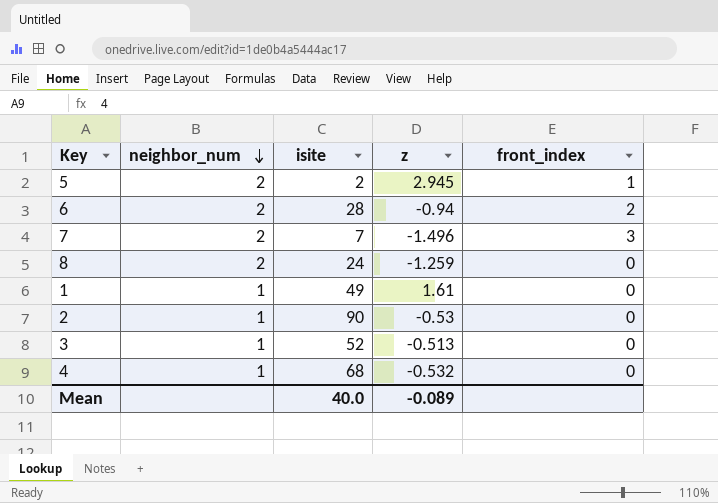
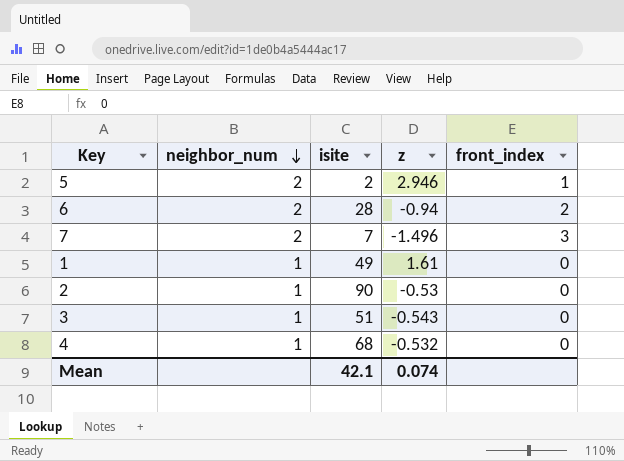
row 8: 2 | 24 | -1.259 | 0 -> none
5 | z: 2.945 -> 2.946
3 | isite: 52 -> 51
3 | z: -0.513 -> -0.543
Mean | isite: 40.0 -> 42.1
Mean | z: -0.089 -> 0.074

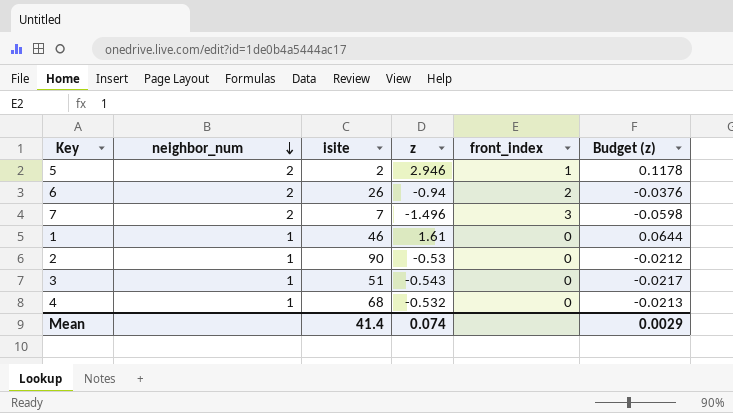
column Budget (z) | formula: none -> [z] * 0.04
6 | isite: 28 -> 26
1 | isite: 49 -> 46
Mean | isite: 42.1 -> 41.4

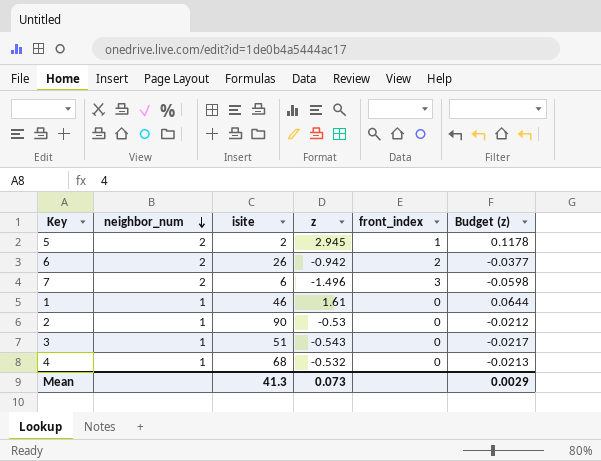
5 | z: 2.946 -> 2.945
6 | z: -0.94 -> -0.942
6 | Budget (z): -0.0376 -> -0.0377
7 | isite: 7 -> 6
Mean | isite: 41.4 -> 41.3
Mean | z: 0.074 -> 0.073

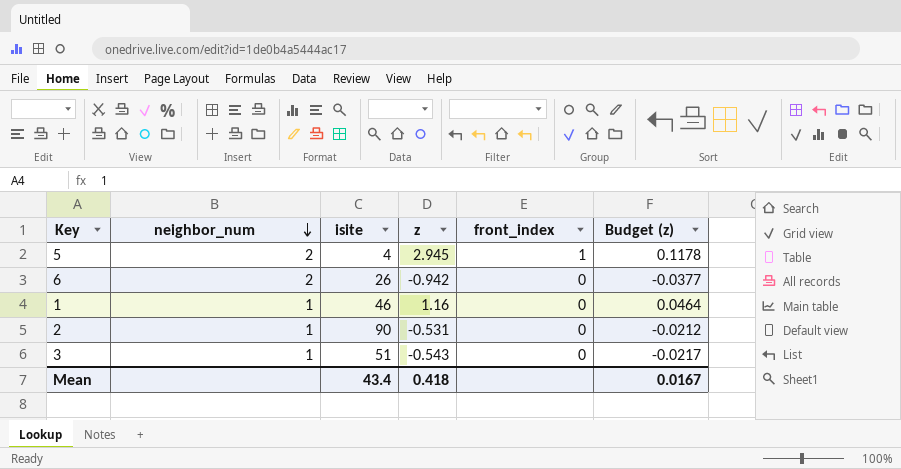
row 7: 2 | 6 | -1.496 | 3 | -0.0598 -> none
row 4: 1 | 68 | -0.532 | 0 | -0.0213 -> none
5 | isite: 2 -> 4
6 | front_index: 2 -> 0
1 | z: 1.61 -> 1.16
1 | Budget (z): 0.0644 -> 0.0464
2 | z: -0.53 -> -0.531
Mean | isite: 41.3 -> 43.4
Mean | z: 0.073 -> 0.418
Mean | Budget (z): 0.0029 -> 0.0167

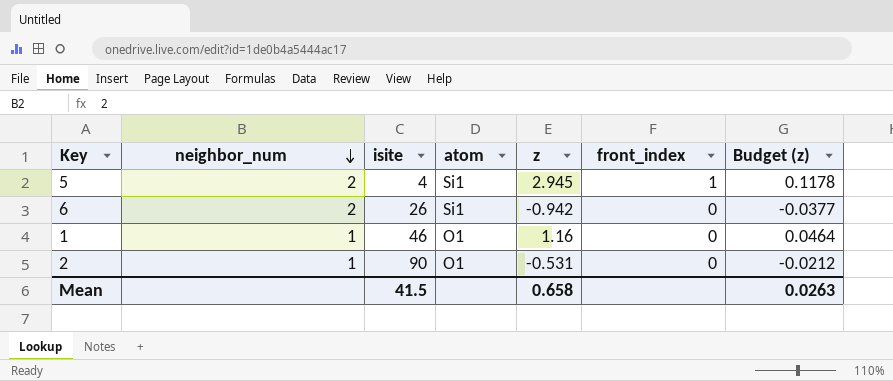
column atom | position: none -> 4
row 3: 1 | 51 | -0.543 | 0 | -0.0217 -> none
Mean | isite: 43.4 -> 41.5
Mean | z: 0.418 -> 0.658
Mean | Budget (z): 0.0167 -> 0.0263

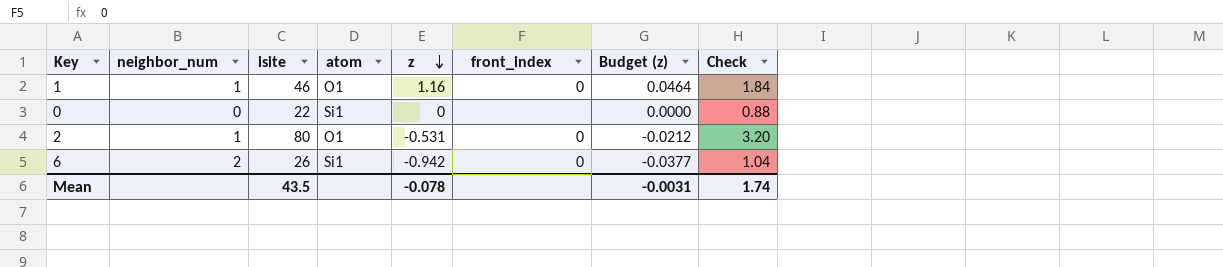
row order: neighbor_num descending -> z descending
column Check | formula: none -> [isite] * 0.04
row 5: 2 | 4 | Si1 | 2.945 | 1 | 0.1178 -> none
row 0: none -> 0 | 22 | Si1 | 0 | none | 0.0000 | 0.88
2 | isite: 90 -> 80
Mean | isite: 41.5 -> 43.5
Mean | z: 0.658 -> -0.078
Mean | Budget (z): 0.0263 -> -0.0031

